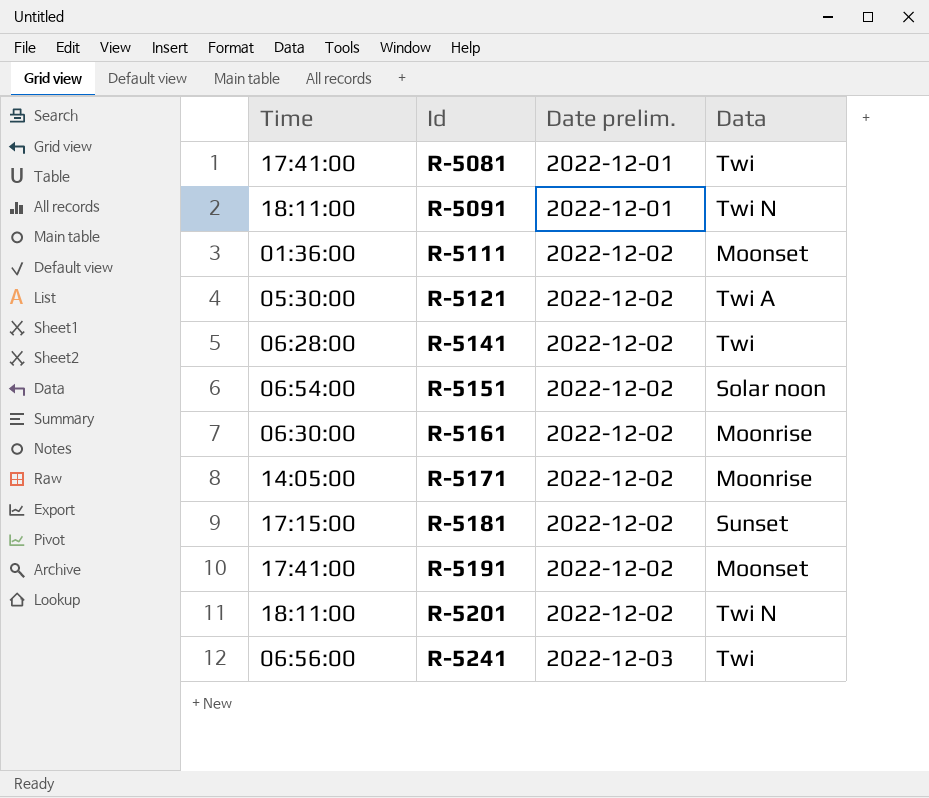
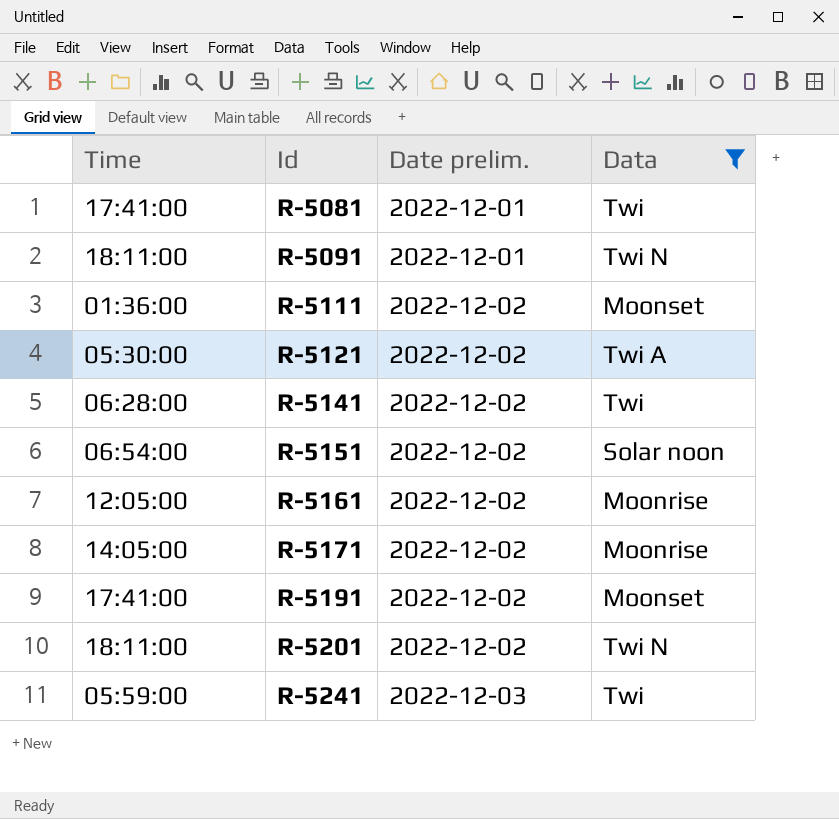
filter: none -> Data != Sunset
R-5161 | Time: 06:30:00 -> 12:05:00
R-5241 | Time: 06:56:00 -> 05:59:00

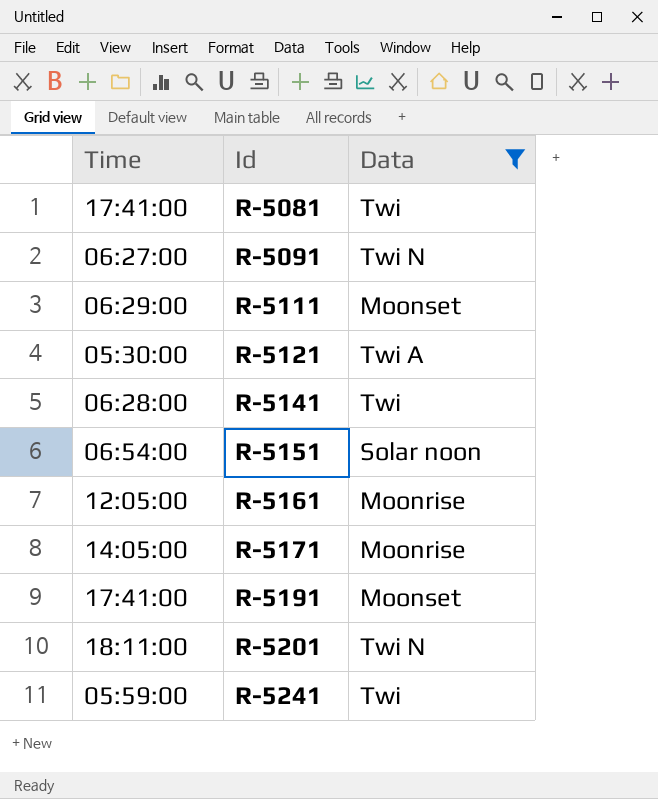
column Date prelim. | position: 3 -> none
R-5091 | Time: 18:11:00 -> 06:27:00
R-5111 | Time: 01:36:00 -> 06:29:00

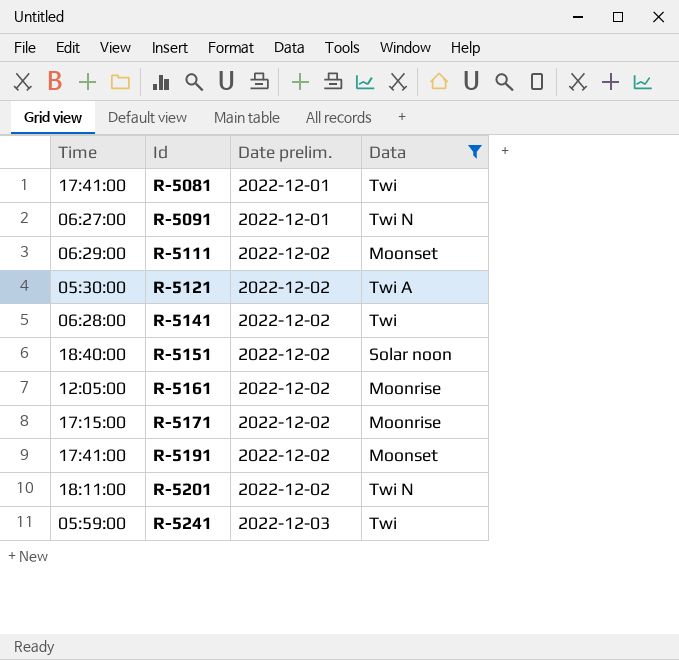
column Date prelim. | position: none -> 3
R-5151 | Time: 06:54:00 -> 18:40:00
R-5171 | Time: 14:05:00 -> 17:15:00

